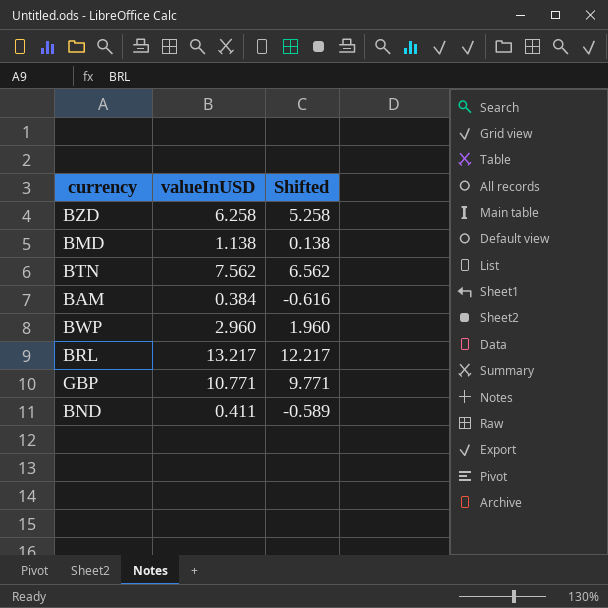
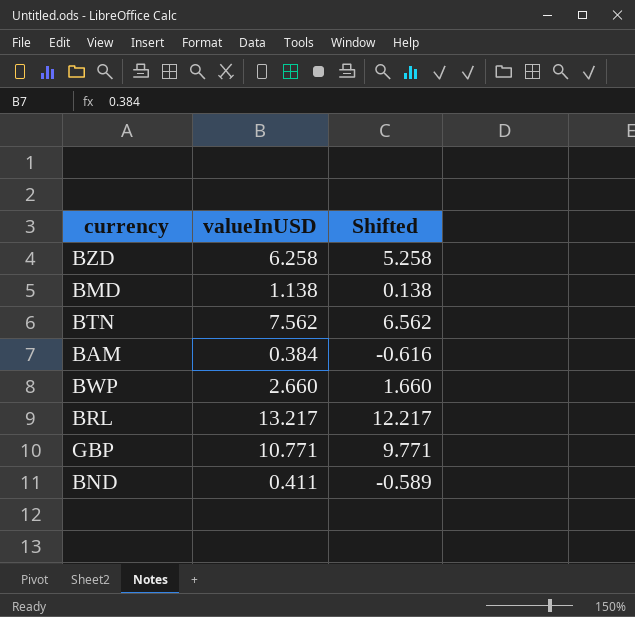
BWP | valueInUSD: 2.960 -> 2.660
BWP | Shifted: 1.960 -> 1.660

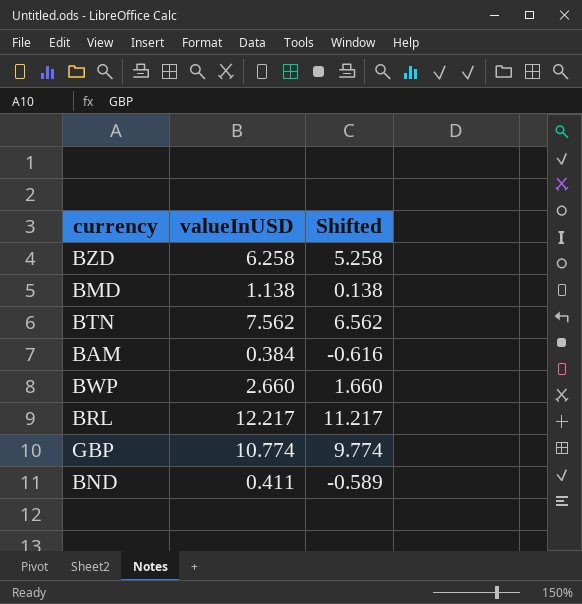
BRL | valueInUSD: 13.217 -> 12.217
BRL | Shifted: 12.217 -> 11.217
GBP | valueInUSD: 10.771 -> 10.774
GBP | Shifted: 9.771 -> 9.774

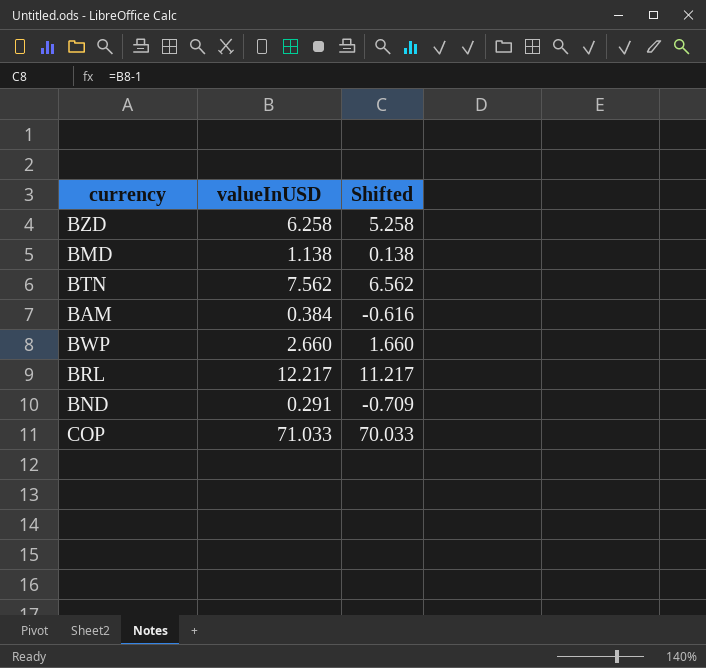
row GBP: 10.774 | 9.774 -> none
BND | valueInUSD: 0.411 -> 0.291
BND | Shifted: -0.589 -> -0.709
row COP: none -> 71.033 | 70.033

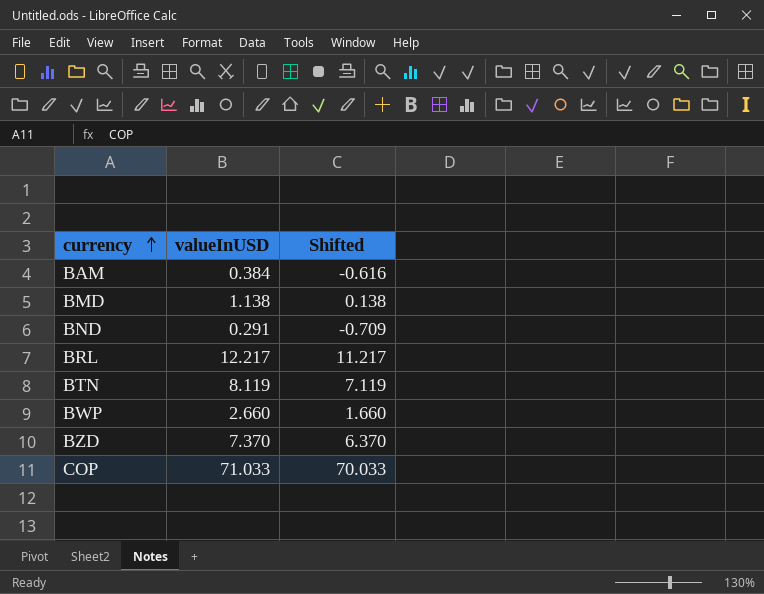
row order: none -> currency ascending
BTN | valueInUSD: 7.562 -> 8.119
BTN | Shifted: 6.562 -> 7.119
BZD | valueInUSD: 6.258 -> 7.370
BZD | Shifted: 5.258 -> 6.370

